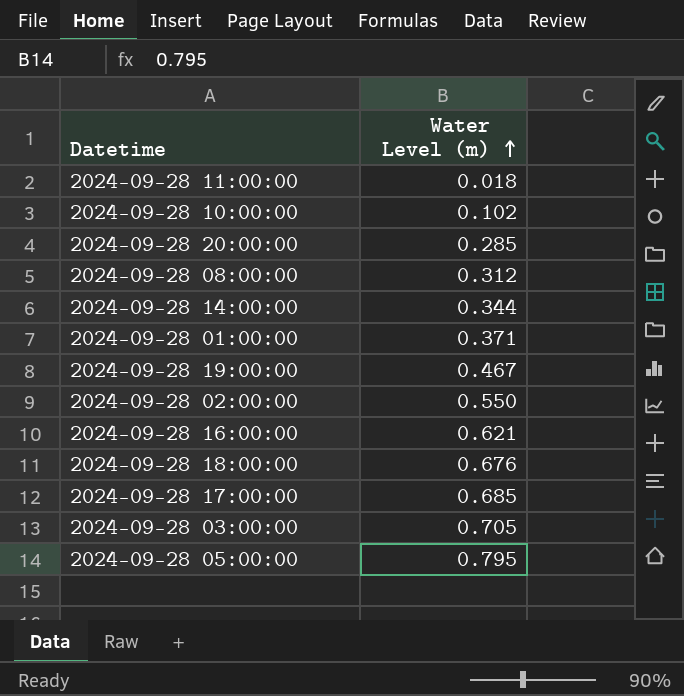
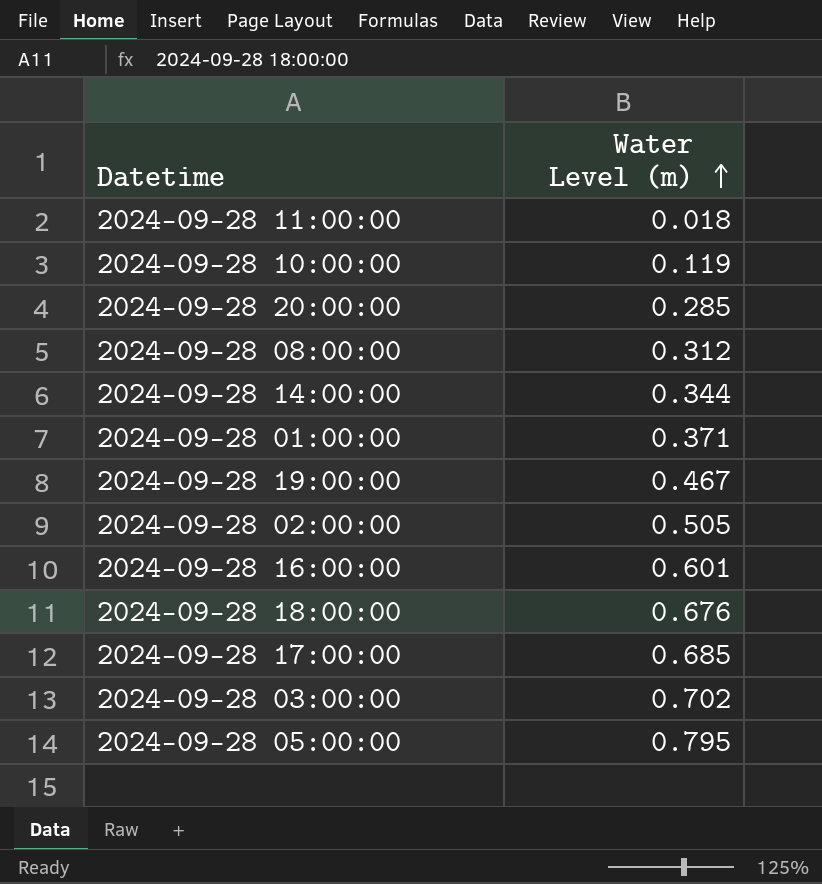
2024-09-28 10:00:00 | Water Level (m): 0.102 -> 0.119
2024-09-28 02:00:00 | Water Level (m): 0.550 -> 0.505
2024-09-28 16:00:00 | Water Level (m): 0.621 -> 0.601
2024-09-28 03:00:00 | Water Level (m): 0.705 -> 0.702

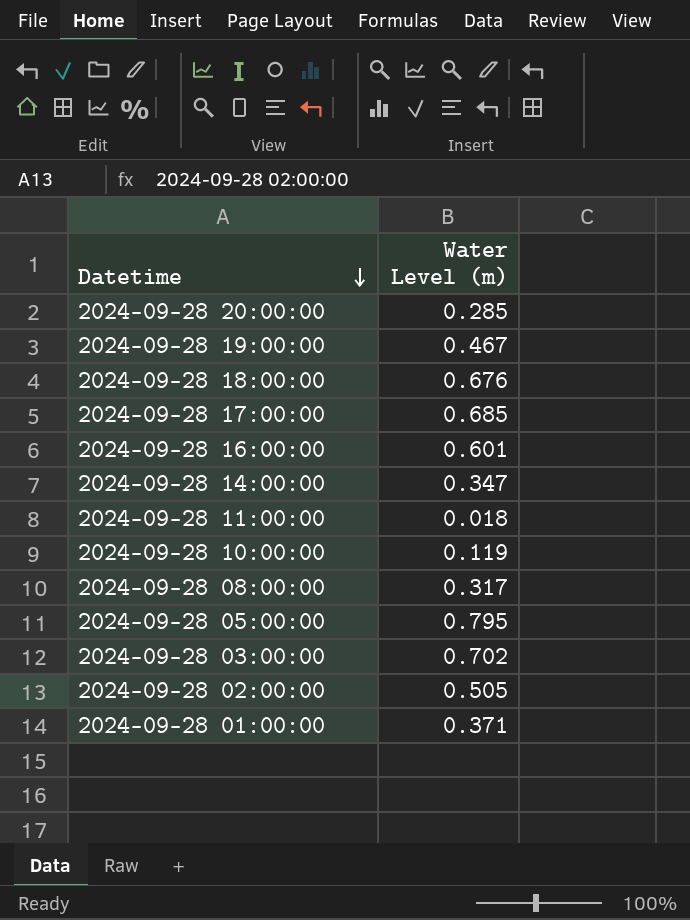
row order: Water Level (m) ascending -> Datetime descending
2024-09-28 14:00:00 | Water Level (m): 0.344 -> 0.347
2024-09-28 08:00:00 | Water Level (m): 0.312 -> 0.317

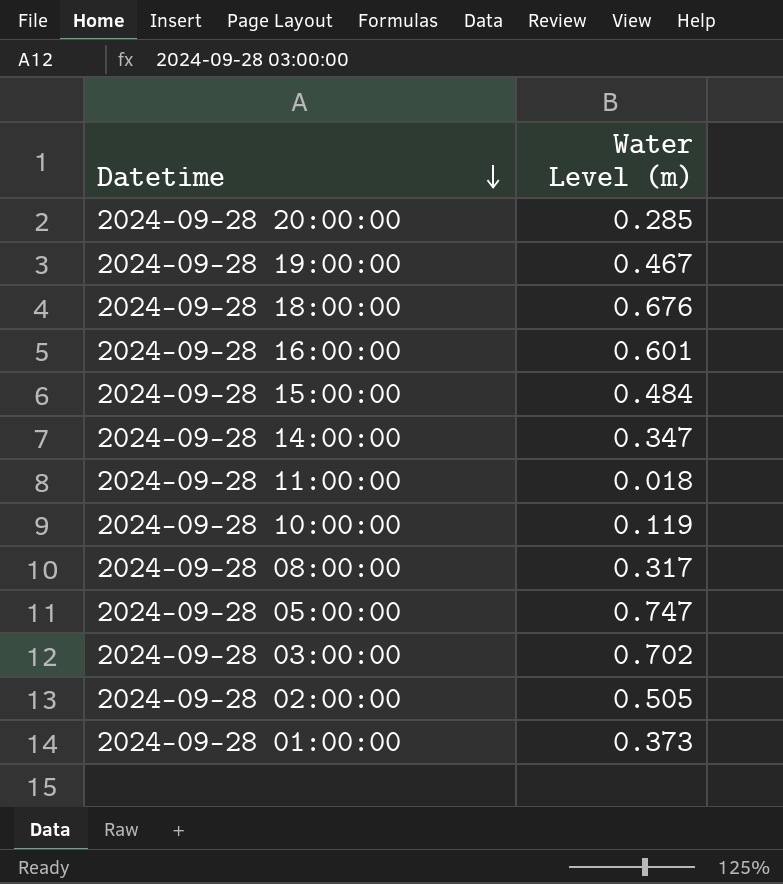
row 2024-09-28 17:00:00: 0.685 -> none
row 2024-09-28 15:00:00: none -> 0.484
2024-09-28 05:00:00 | Water Level (m): 0.795 -> 0.747
2024-09-28 01:00:00 | Water Level (m): 0.371 -> 0.373

